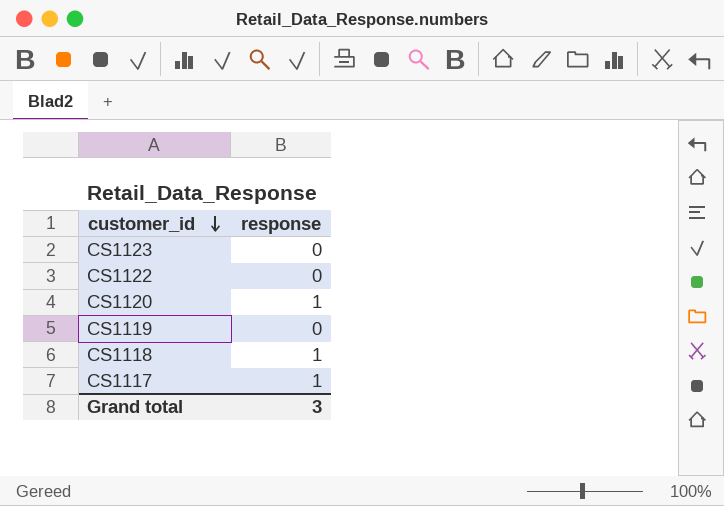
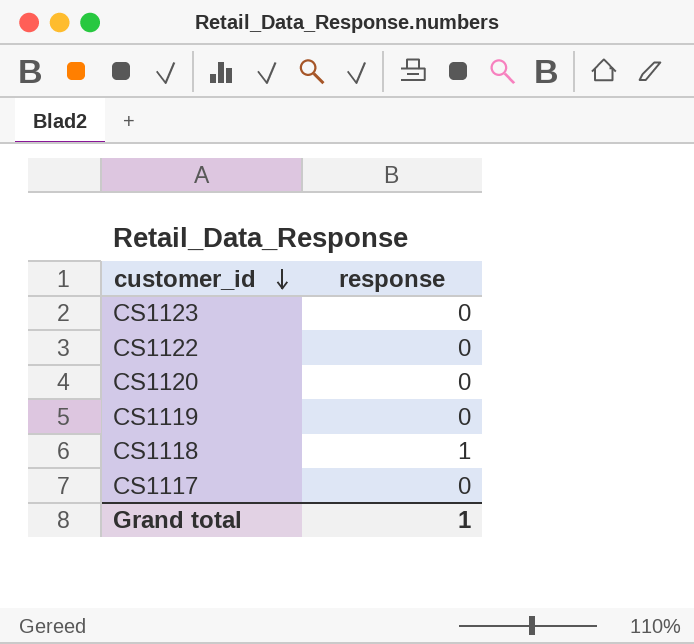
CS1120 | response: 1 -> 0
CS1117 | response: 1 -> 0
Grand total | response: 3 -> 1

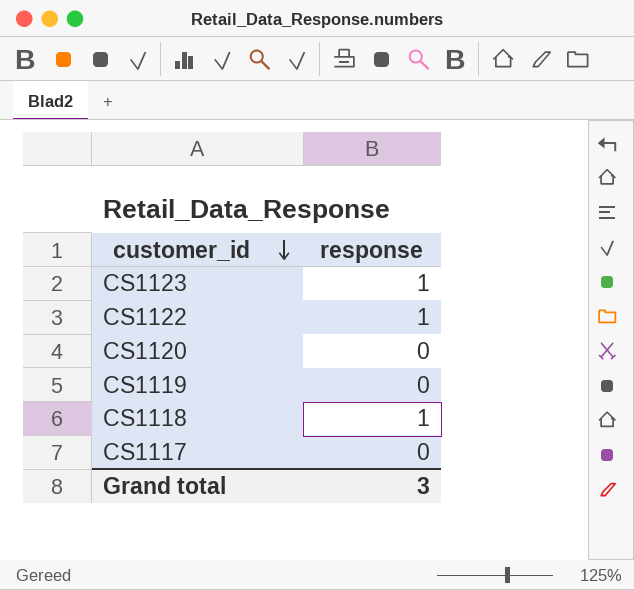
CS1123 | response: 0 -> 1
CS1122 | response: 0 -> 1
Grand total | response: 1 -> 3

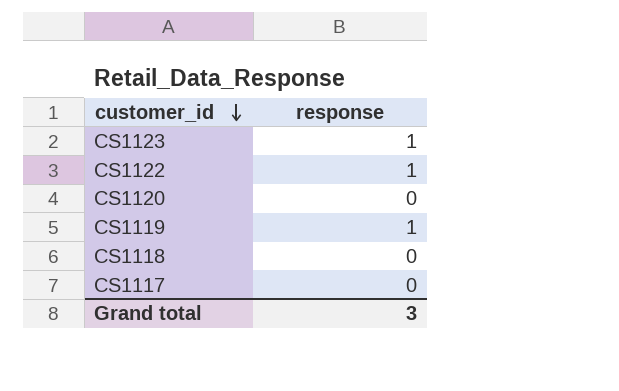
CS1119 | response: 0 -> 1
CS1118 | response: 1 -> 0

